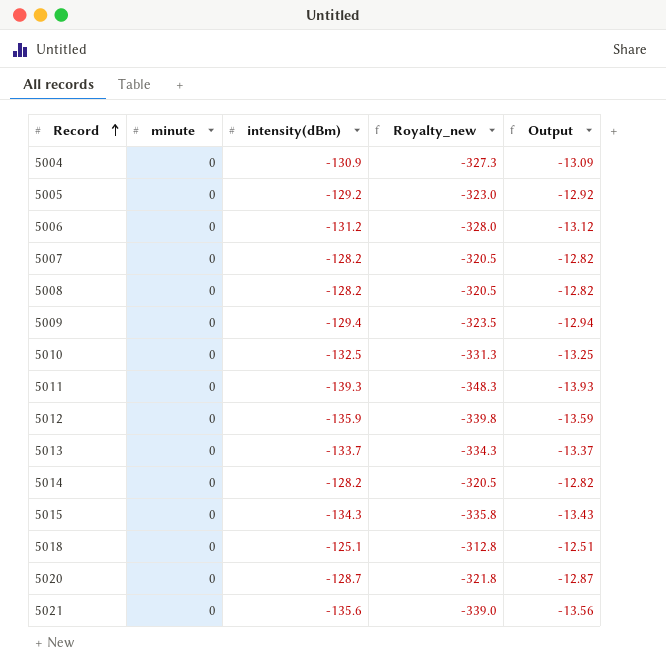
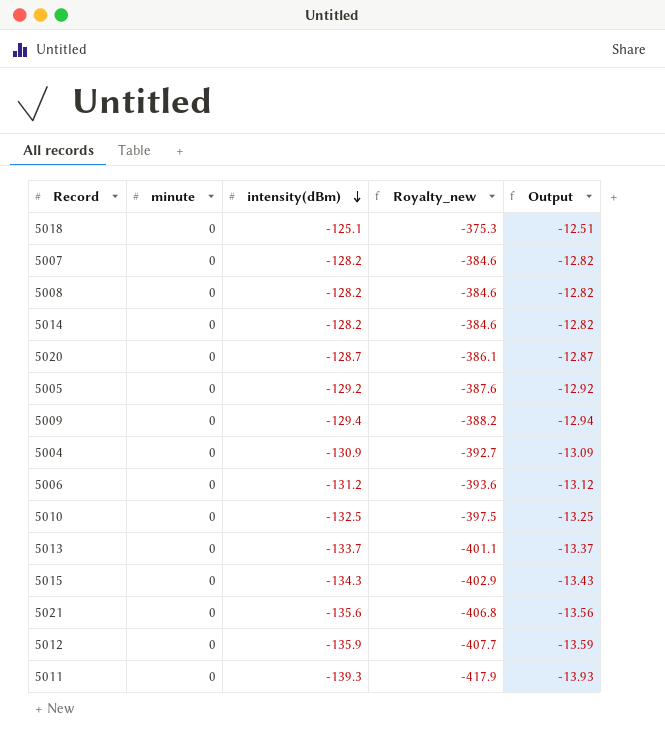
row order: Record ascending -> intensity(dBm) descending
column Royalty_new | formula: [intensity(dBm)] * 2.5 -> [intensity(dBm)] * 3

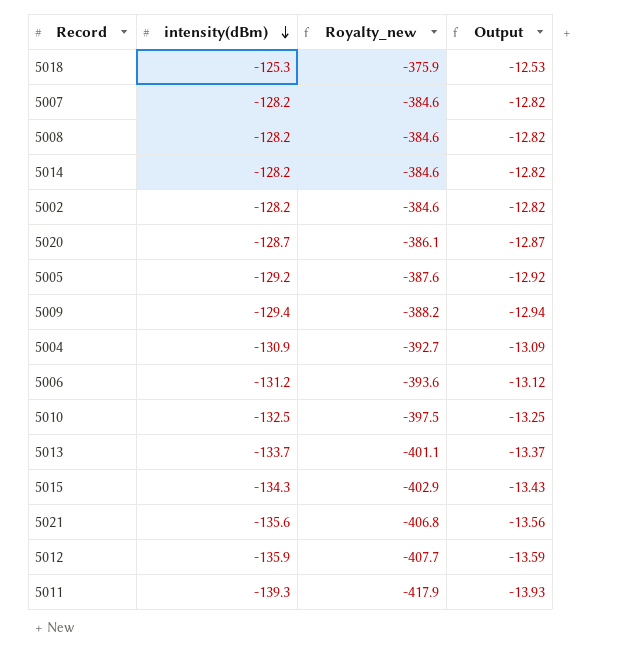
column minute | position: 2 -> none
5018 | intensity(dBm): -125.1 -> -125.3
5018 | Royalty_new: -375.3 -> -375.9
5018 | Output: -12.51 -> -12.53
row 5002: none -> -128.2 | -384.6 | -12.82

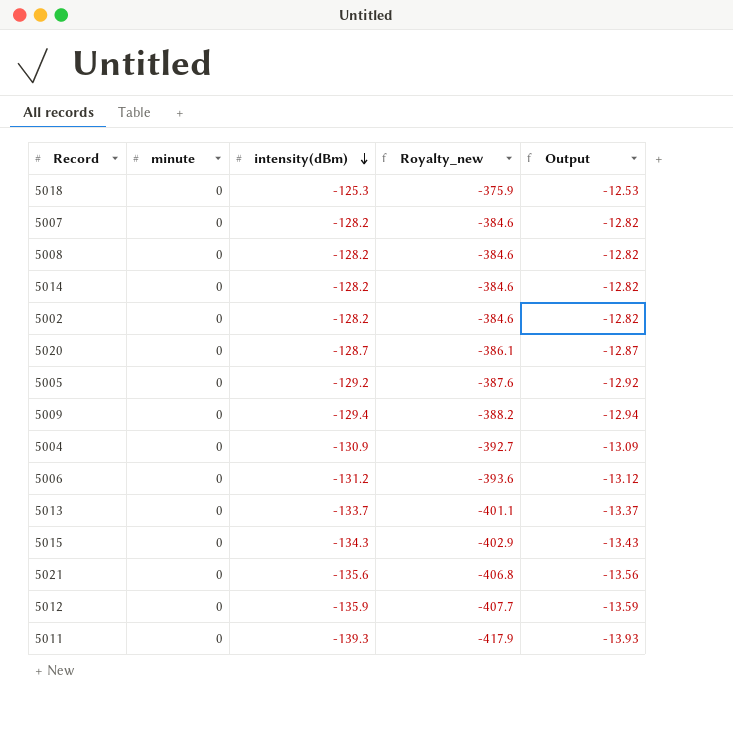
column minute | position: none -> 2
row 5010: -132.5 | -397.5 | -13.25 -> none

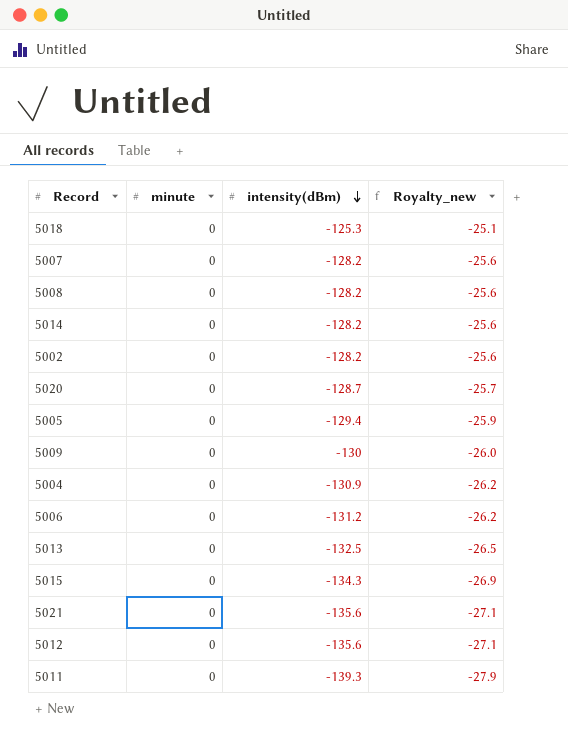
column Output | formula: [intensity(dBm)] * 0.1 -> none
column Royalty_new | formula: [intensity(dBm)] * 3 -> [intensity(dBm)] * 0.2
5005 | intensity(dBm): -129.2 -> -129.4
5009 | intensity(dBm): -129.4 -> -130
5013 | intensity(dBm): -133.7 -> -132.5
5012 | intensity(dBm): -135.9 -> -135.6

